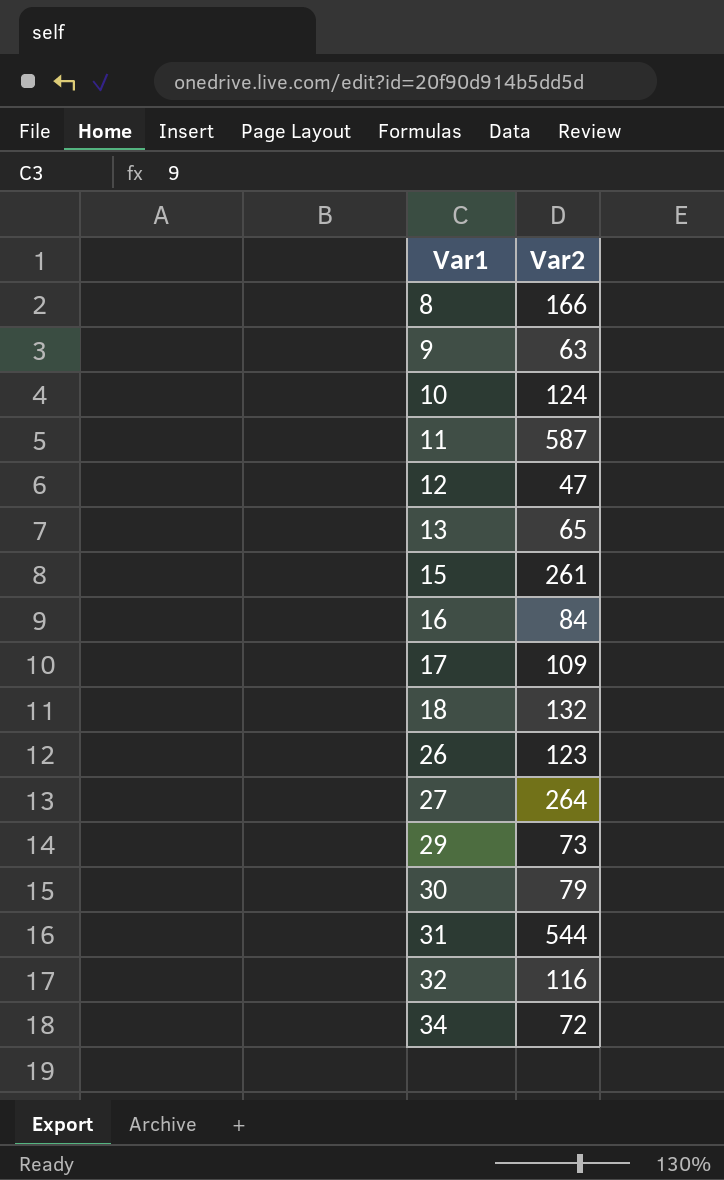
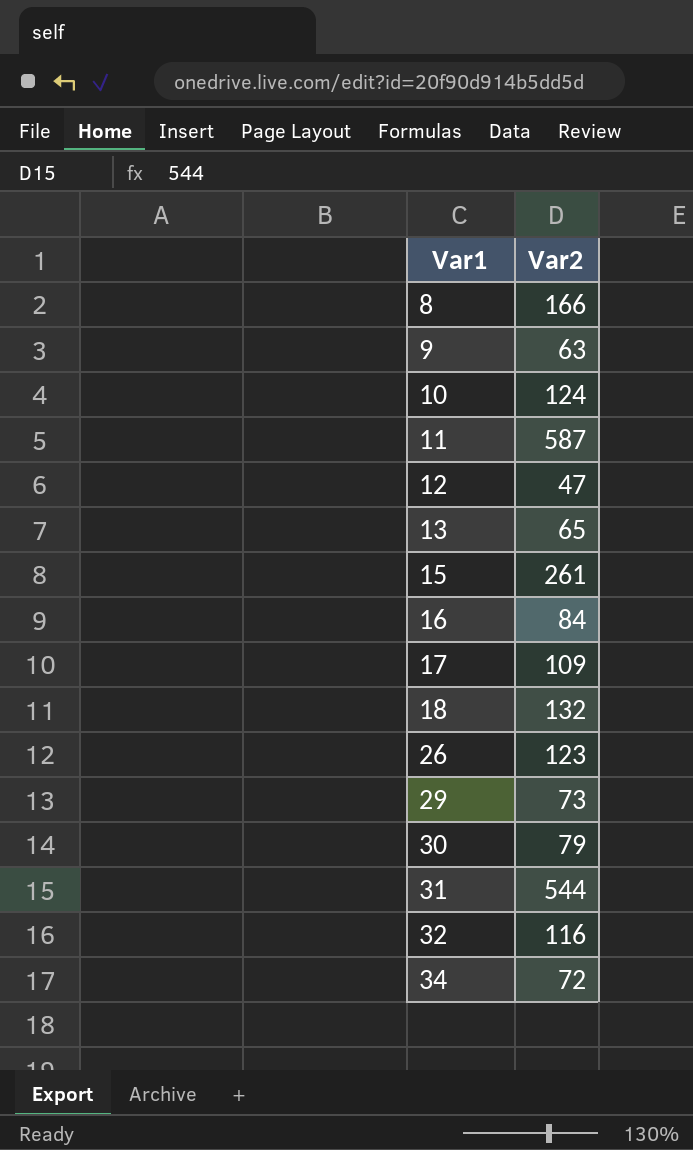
row 27: 264 -> none

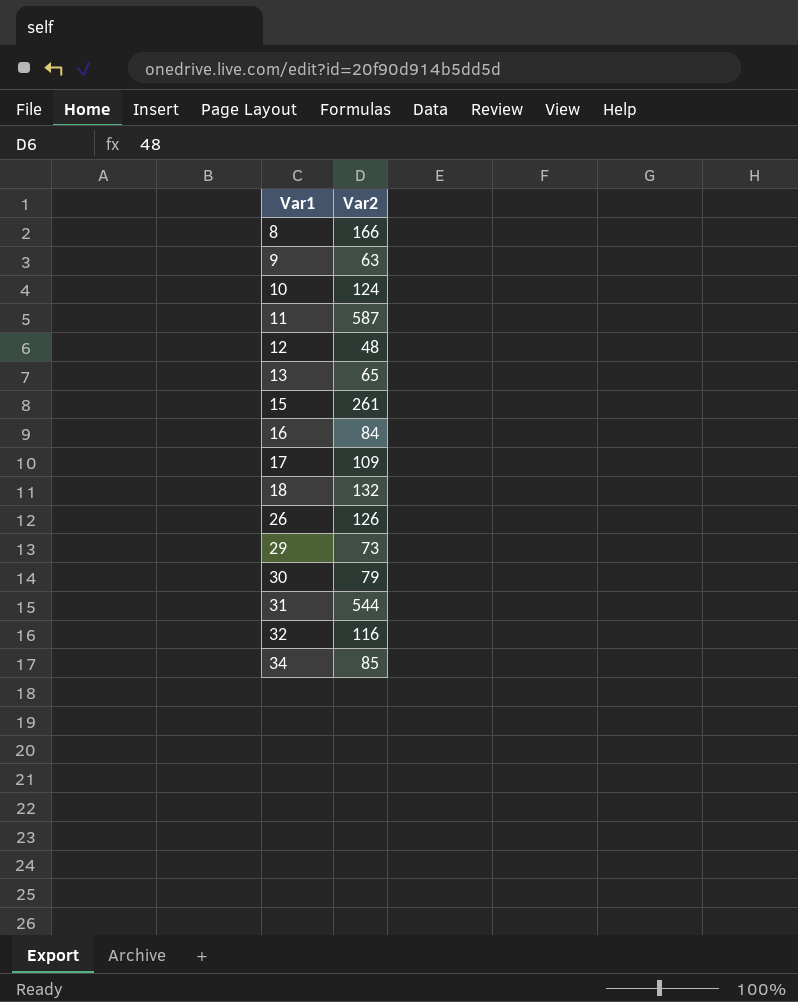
12 | Var2: 47 -> 48
26 | Var2: 123 -> 126
34 | Var2: 72 -> 85

